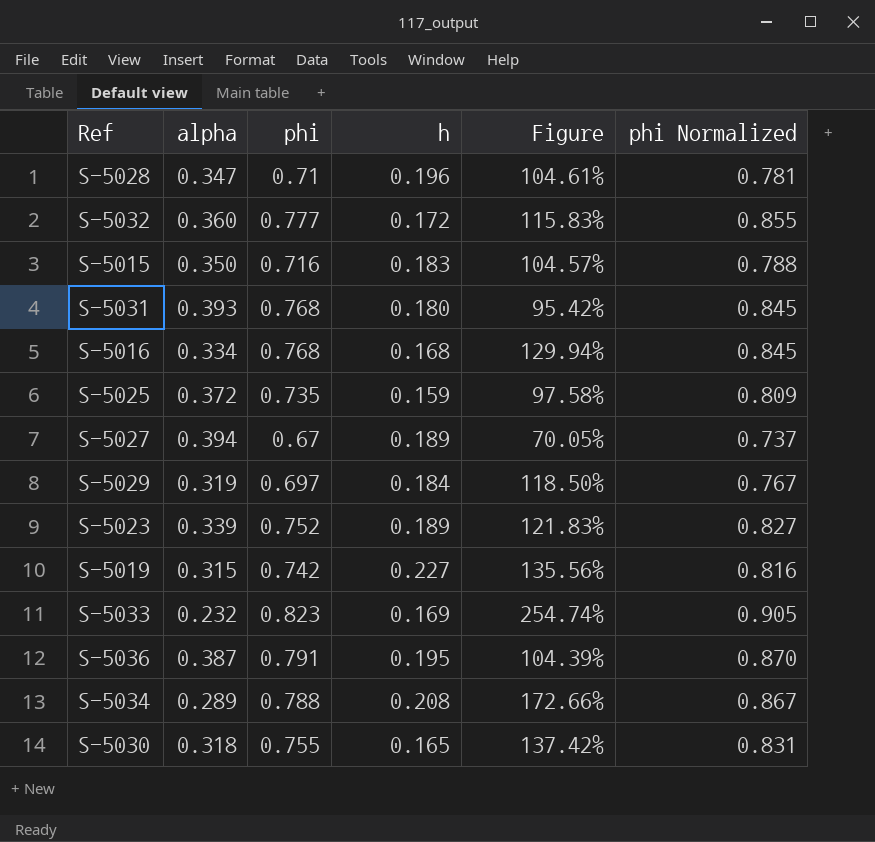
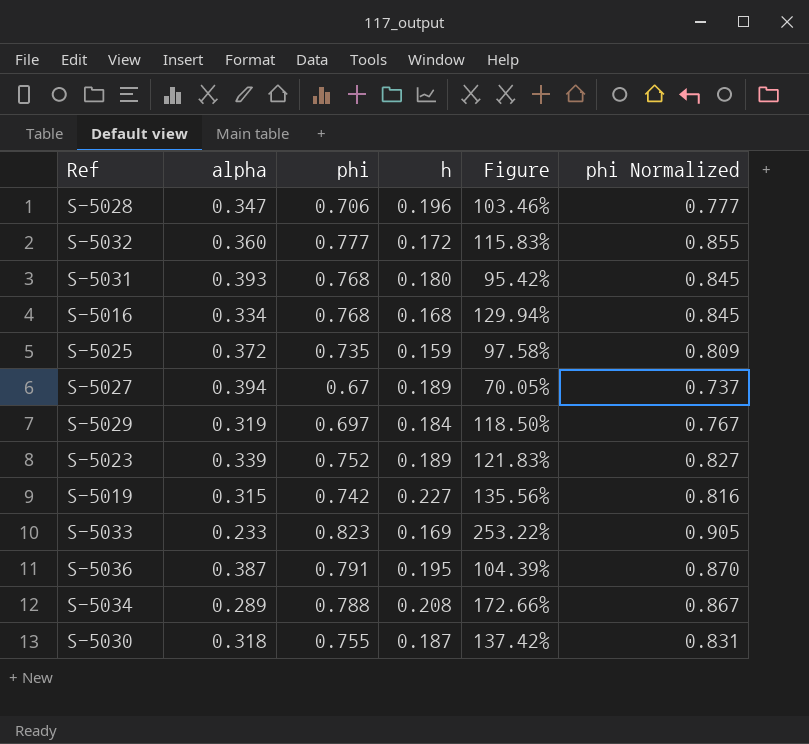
row S-5015: 0.350 | 0.716 | 0.183 | 104.57% | 0.788 -> none
S-5028 | phi: 0.71 -> 0.706
S-5028 | Figure: 104.61% -> 103.46%
S-5028 | phi Normalized: 0.781 -> 0.777
S-5033 | alpha: 0.232 -> 0.233
S-5033 | Figure: 254.74% -> 253.22%
S-5030 | h: 0.165 -> 0.187

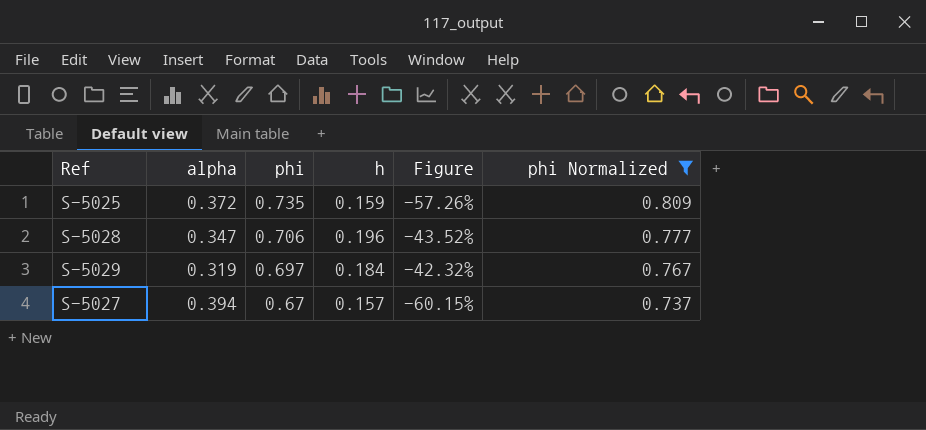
filter: none -> phi Normalized <= 0.809
row order: none -> phi descending
column Figure | formula: ([phi] - [alpha]) / [alpha] -> ([h] - [alpha]) / [alpha]
S-5027 | h: 0.189 -> 0.157

